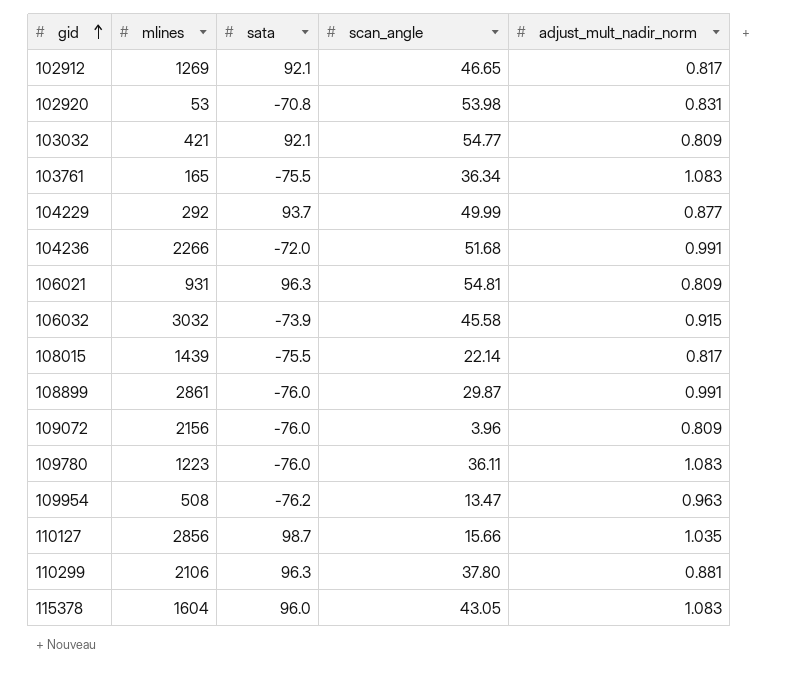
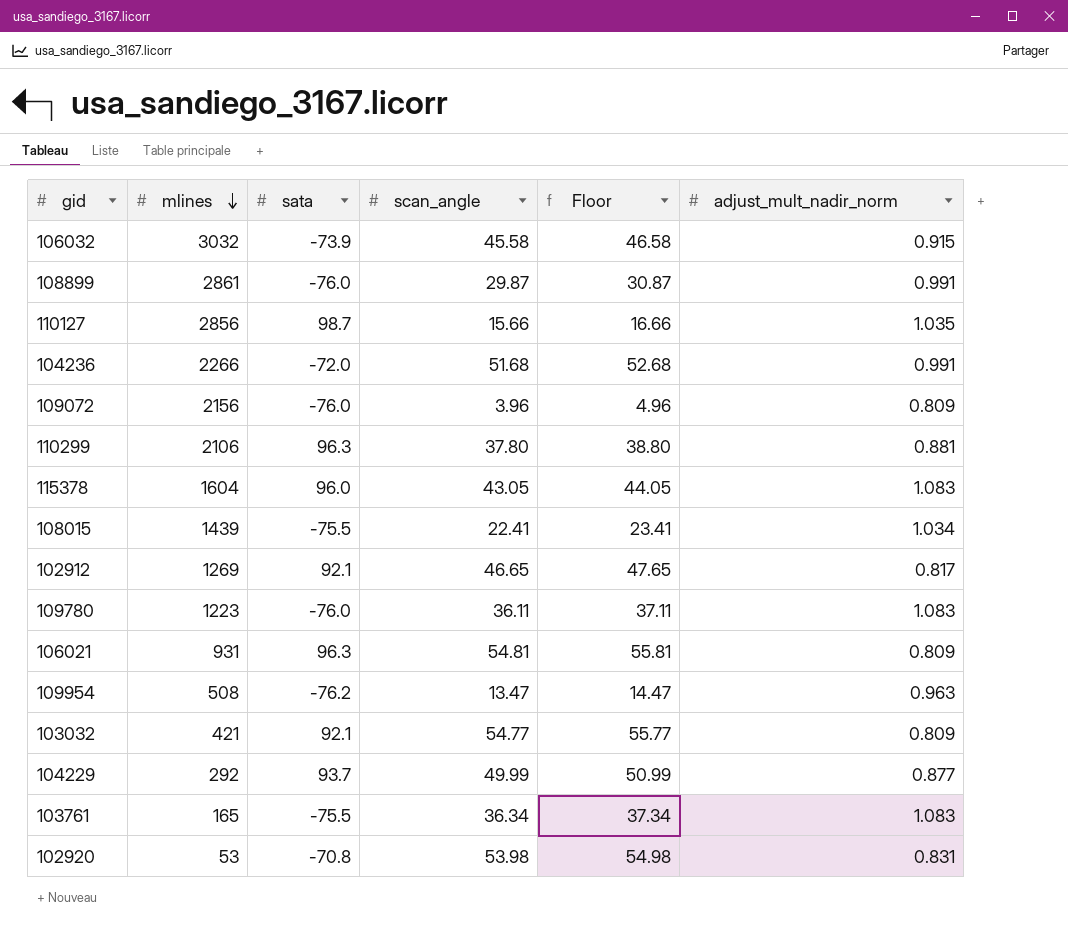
row order: gid ascending -> mlines descending
column Floor | formula: none -> [scan_angle] + 1
108015 | scan_angle: 22.14 -> 22.41
108015 | adjust_mult_nadir_norm: 0.817 -> 1.034

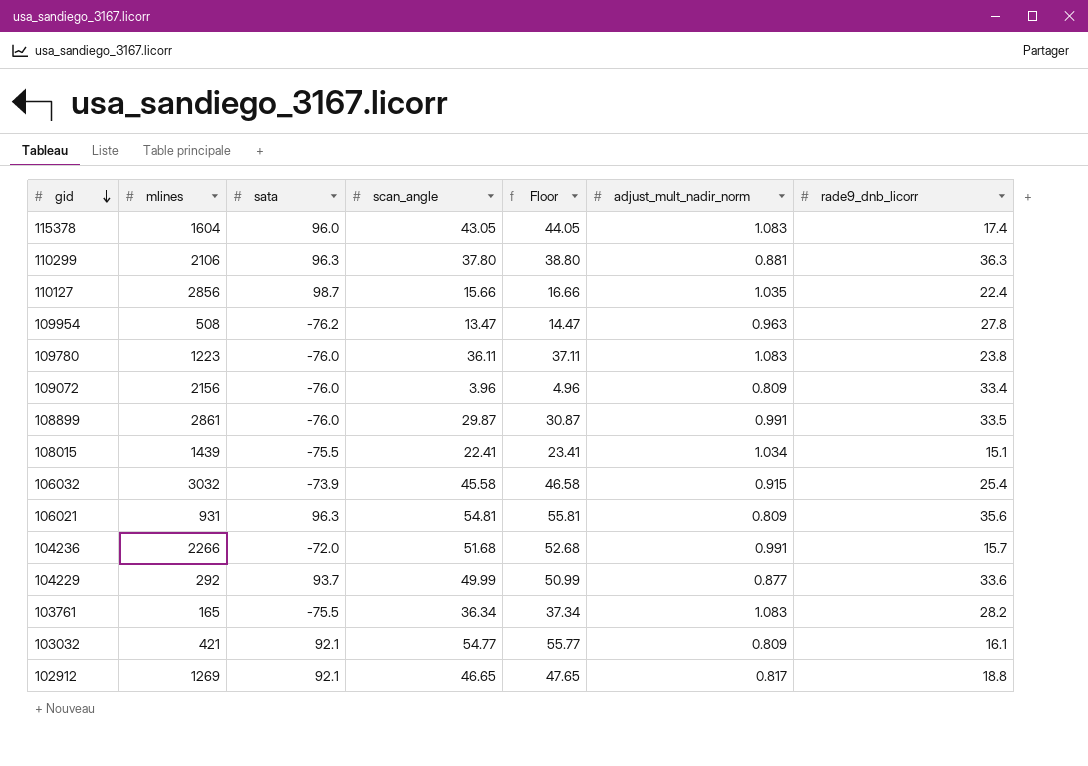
row order: mlines descending -> gid descending
column rade9_dnb_licorr | position: none -> 7
row 102920: 53 | -70.8 | 53.98 | 54.98 | 0.831 -> none

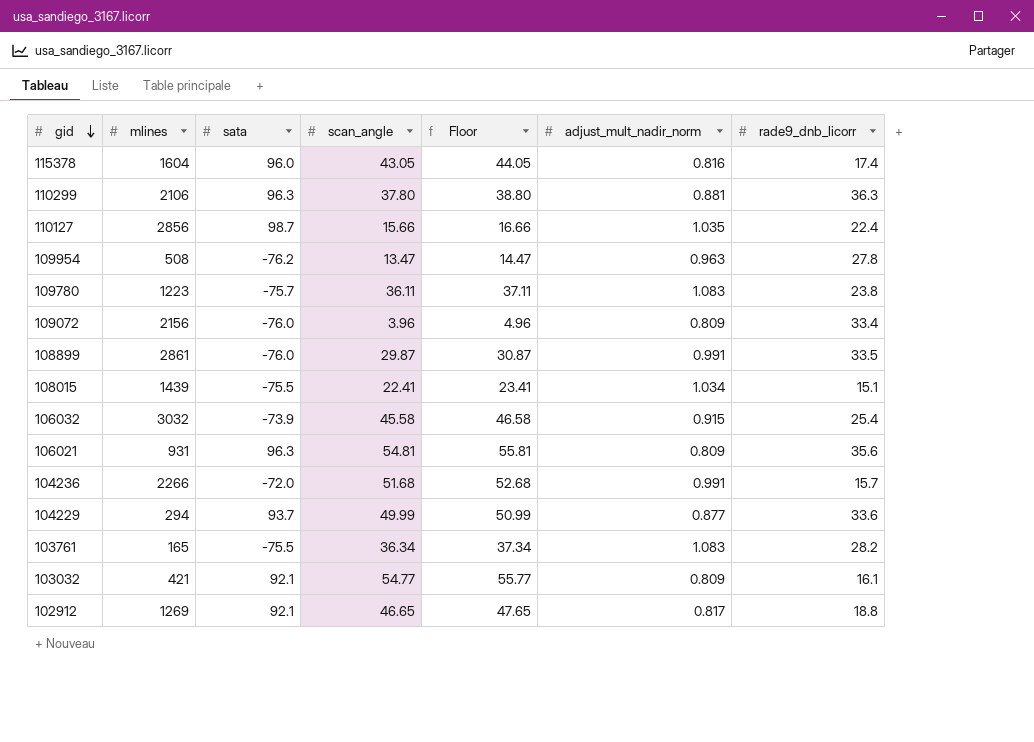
115378 | adjust_mult_nadir_norm: 1.083 -> 0.816
109780 | sata: -76.0 -> -75.7
104229 | mlines: 292 -> 294

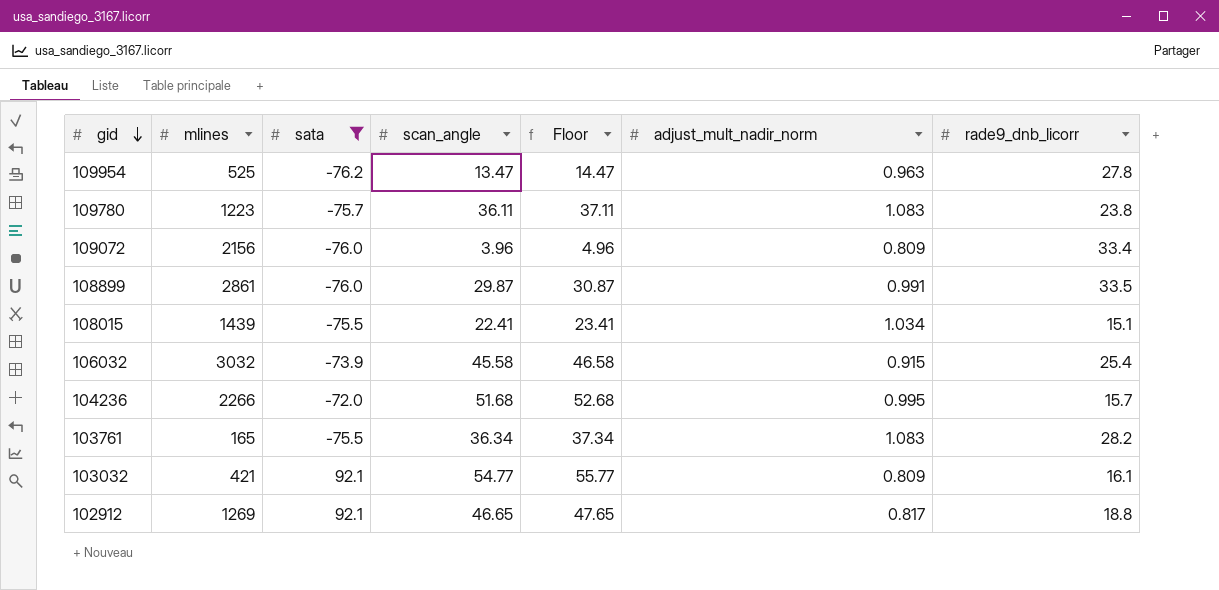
filter: none -> sata <= 92.1
109954 | mlines: 508 -> 525
104236 | adjust_mult_nadir_norm: 0.991 -> 0.995

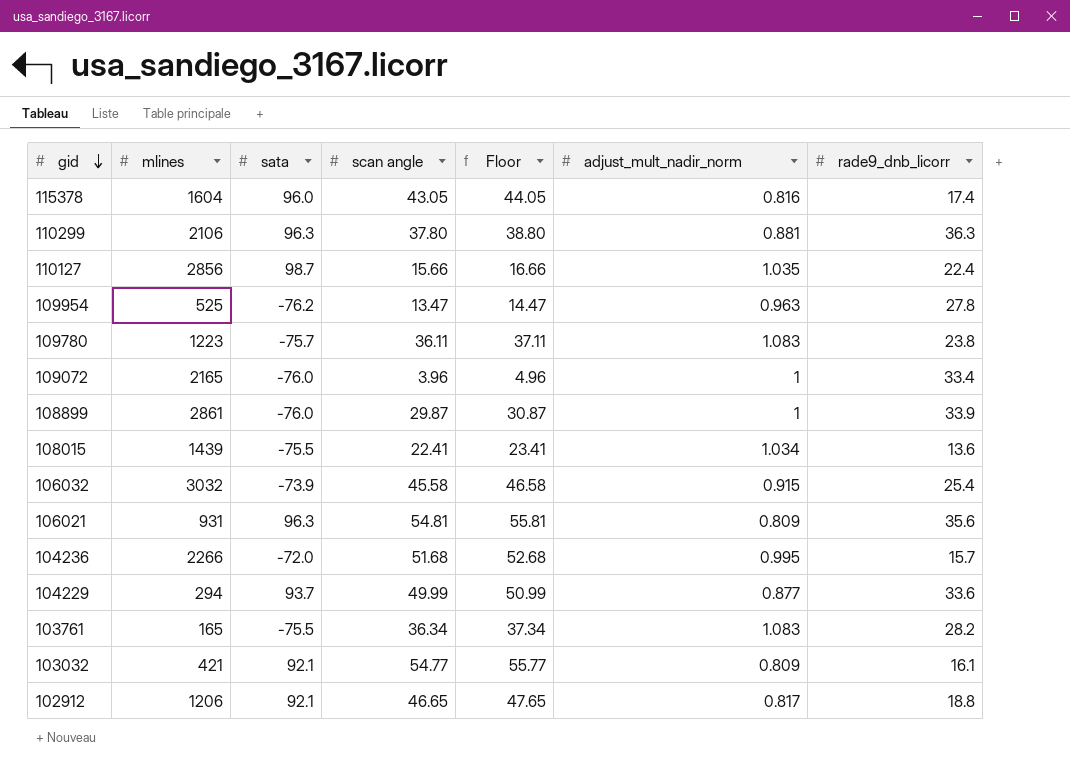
filter: sata <= 92.1 -> none
column name: scan_angle -> scan angle
109072 | mlines: 2156 -> 2165
109072 | adjust_mult_nadir_norm: 0.809 -> 1
108899 | adjust_mult_nadir_norm: 0.991 -> 1
108899 | rade9_dnb_licorr: 33.5 -> 33.9
108015 | rade9_dnb_licorr: 15.1 -> 13.6
102912 | mlines: 1269 -> 1206

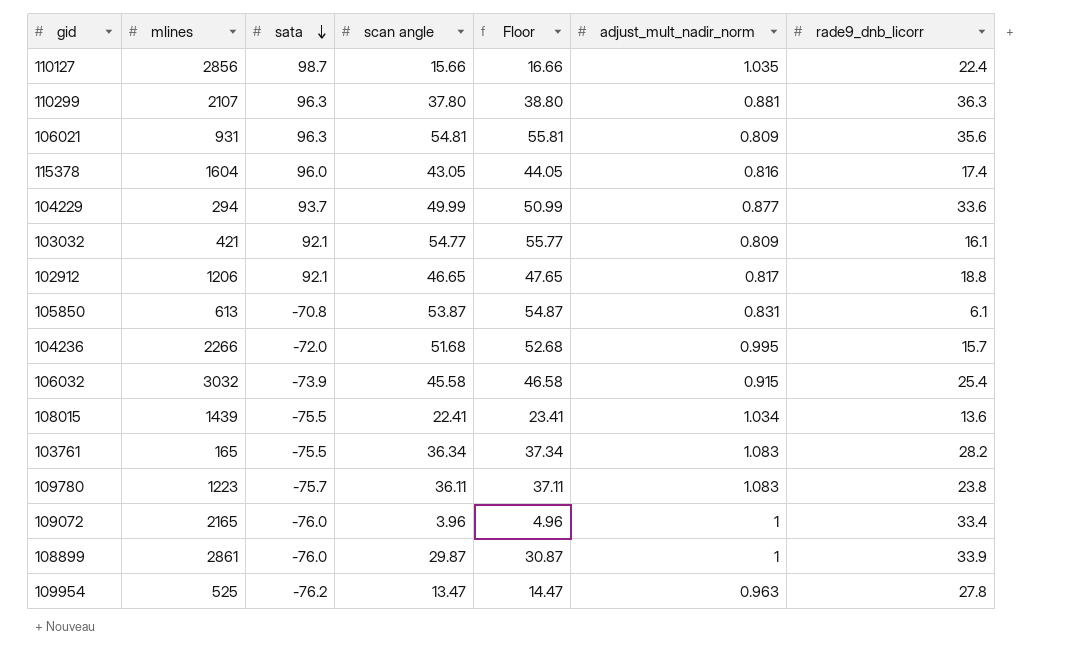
row order: gid descending -> sata descending
110299 | mlines: 2106 -> 2107
row 105850: none -> 613 | -70.8 | 53.87 | 54.87 | 0.831 | 6.1

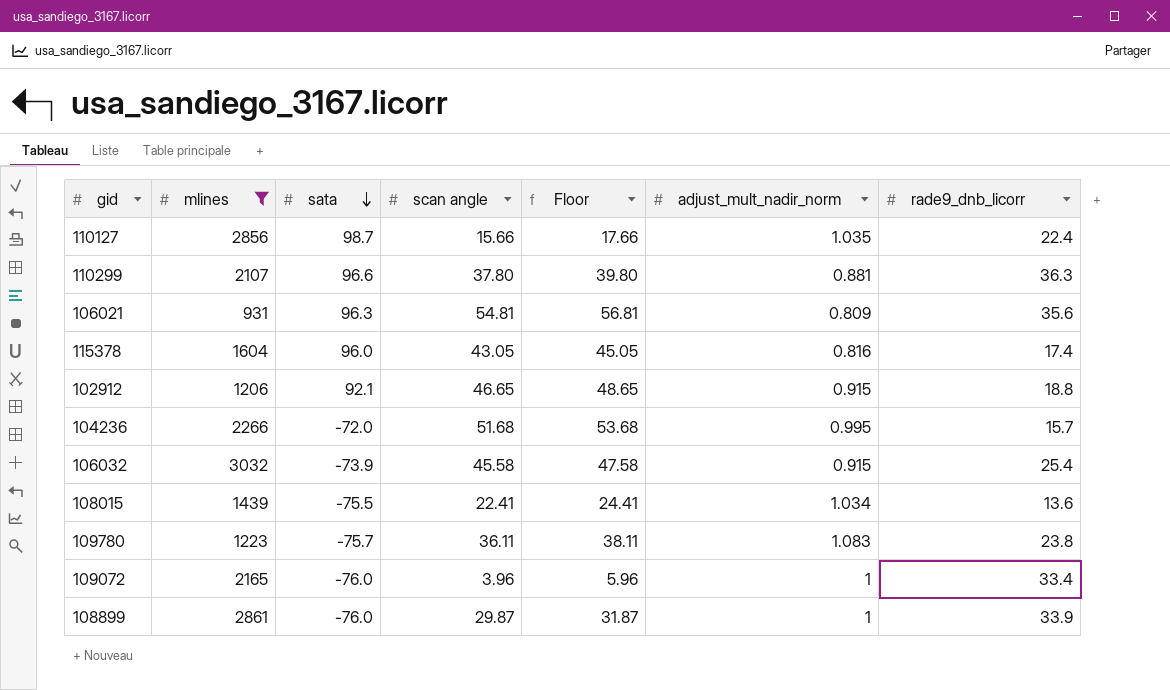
filter: none -> mlines >= 931
column Floor | formula: [scan angle] + 1 -> [scan angle] + 2
110299 | sata: 96.3 -> 96.6
102912 | adjust_mult_nadir_norm: 0.817 -> 0.915

